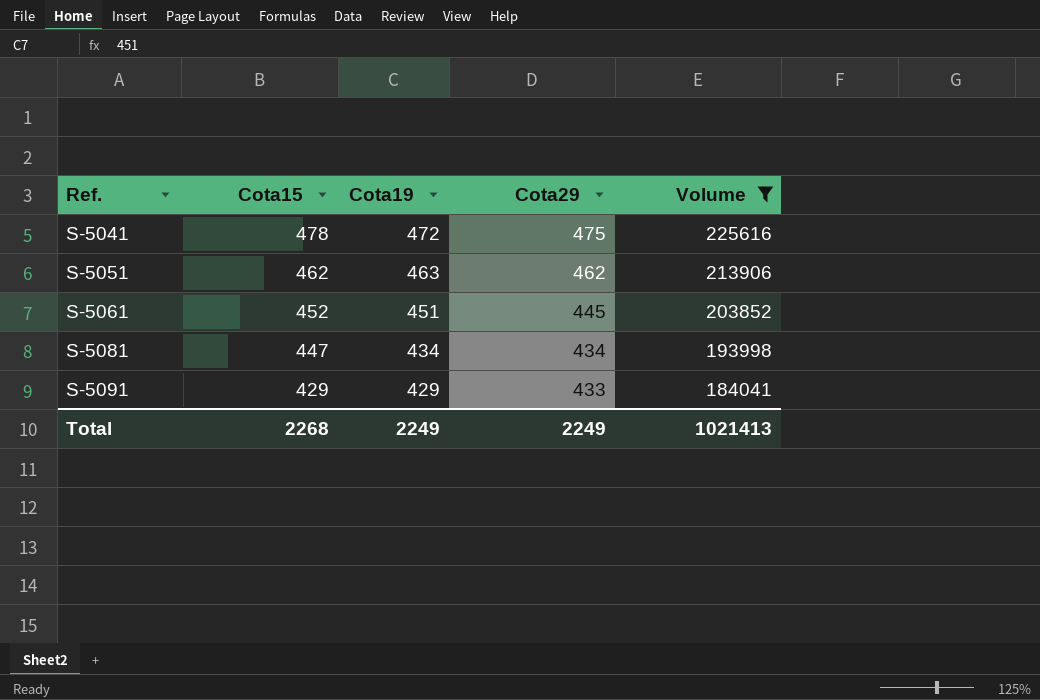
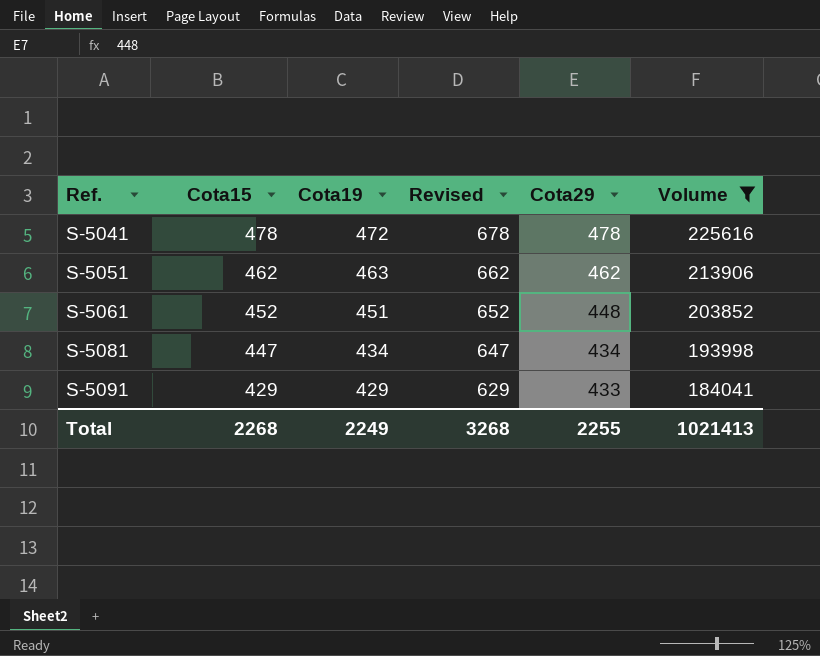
column Revised | formula: none -> [Cota15] + 200
S-5041 | Cota29: 475 -> 478
S-5061 | Cota29: 445 -> 448
Total | Cota29: 2249 -> 2255

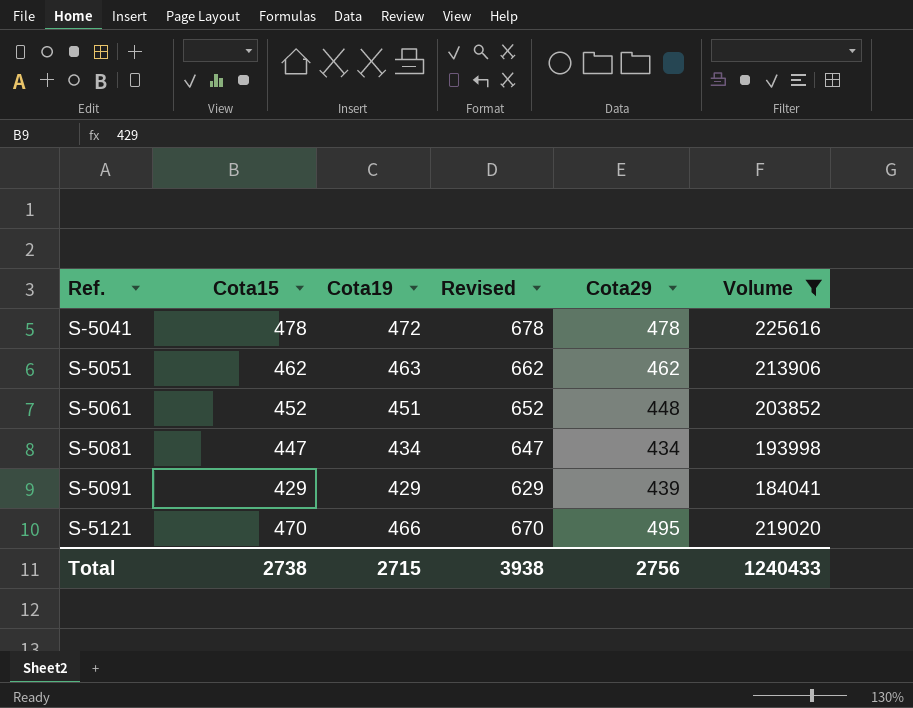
S-5091 | Cota29: 433 -> 439
row S-5121: none -> 470 | 466 | 670 | 495 | 219020
Total | Cota15: 2268 -> 2738
Total | Cota19: 2249 -> 2715
Total | Revised: 3268 -> 3938
Total | Cota29: 2255 -> 2756
Total | Volume: 1021413 -> 1240433

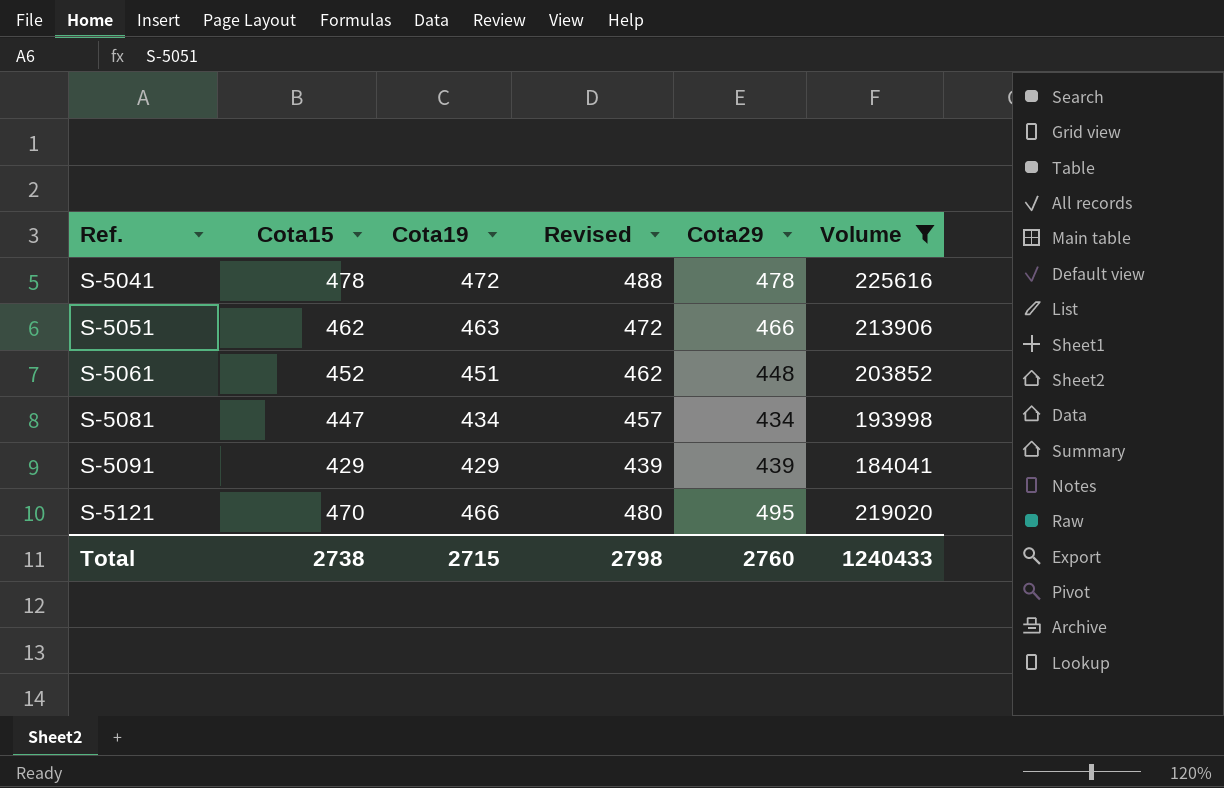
column Revised | formula: [Cota15] + 200 -> [Cota15] + 10
S-5051 | Cota29: 462 -> 466
Total | Revised: 3938 -> 2798
Total | Cota29: 2756 -> 2760

